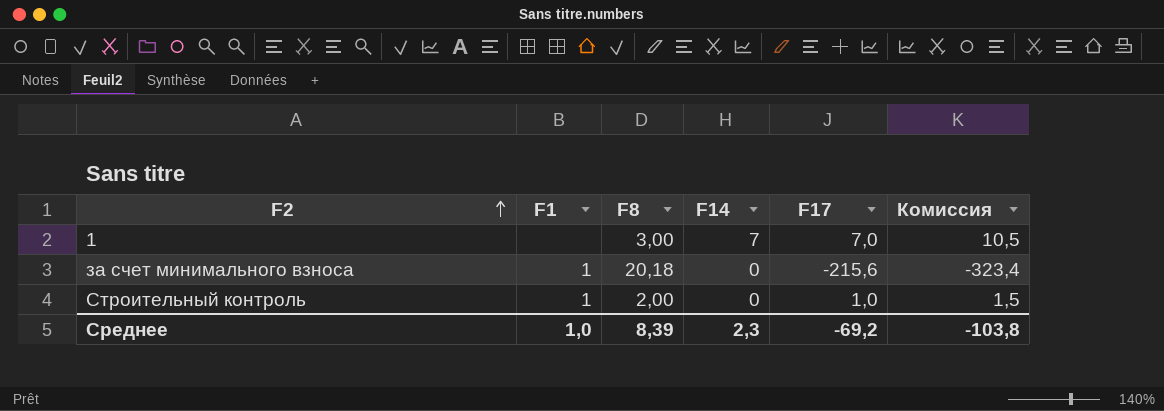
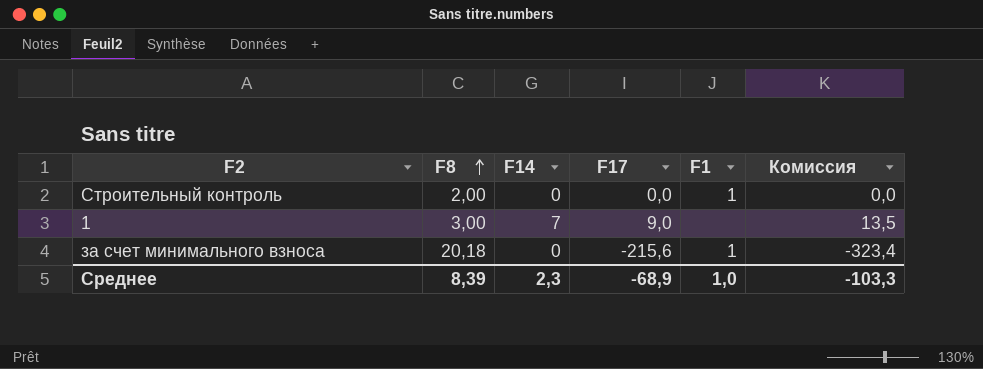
row order: F2 ascending -> F8 ascending
column F1 | position: 2 -> 5
Строительный контроль | F17: 1,0 -> 0,0
Строительный контроль | Комиссия: 1,5 -> 0,0
1 | F17: 7,0 -> 9,0
1 | Комиссия: 10,5 -> 13,5
Среднее | F17: -69,2 -> -68,9
Среднее | Комиссия: -103,8 -> -103,3

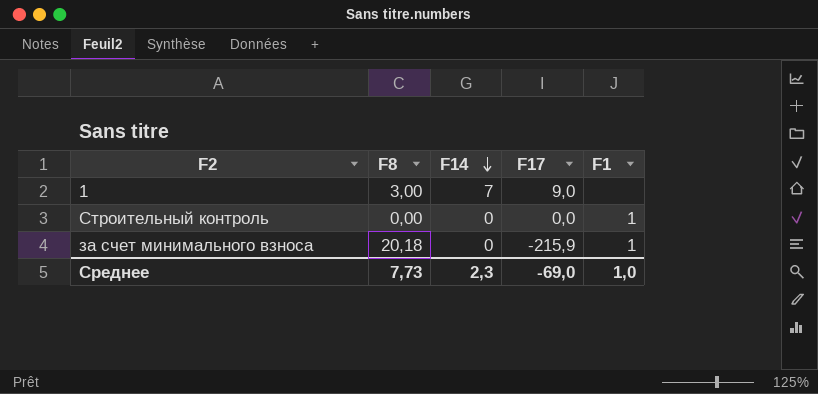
row order: F8 ascending -> F14 descending
column Комиссия | formula: [F17] * 1,5 -> none
Строительный контроль | F8: 2,00 -> 0,00
за счет минимального взноса | F17: -215,6 -> -215,9
Среднее | F8: 8,39 -> 7,73
Среднее | F17: -68,9 -> -69,0

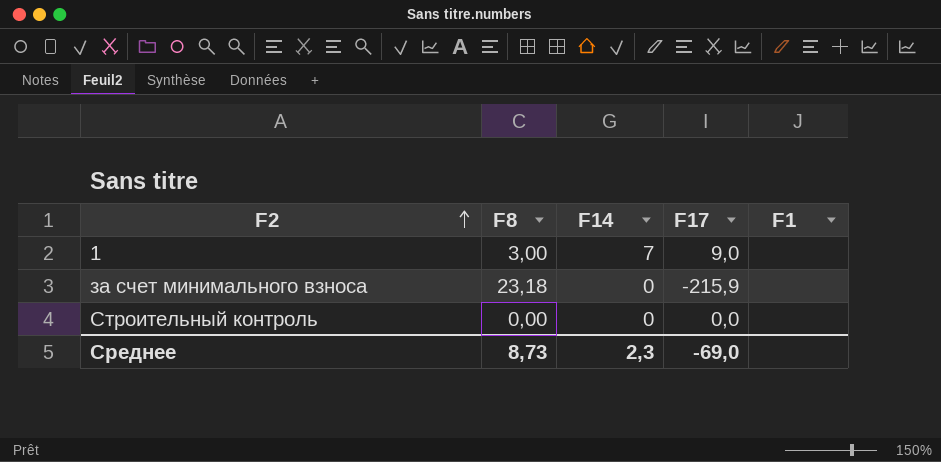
row order: F14 descending -> F2 ascending
за счет минимального взноса | F8: 20,18 -> 23,18
за счет минимального взноса | F1: 1 -> none
Строительный контроль | F1: 1 -> none
Среднее | F8: 7,73 -> 8,73
Среднее | F1: 1,0 -> none

